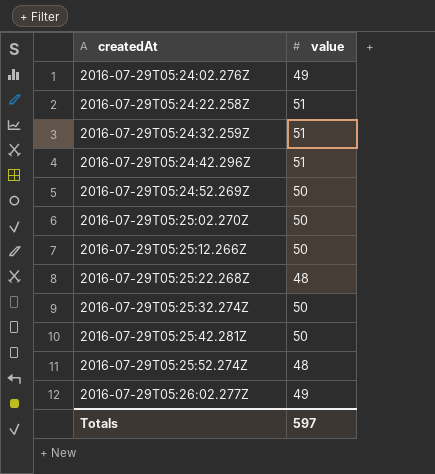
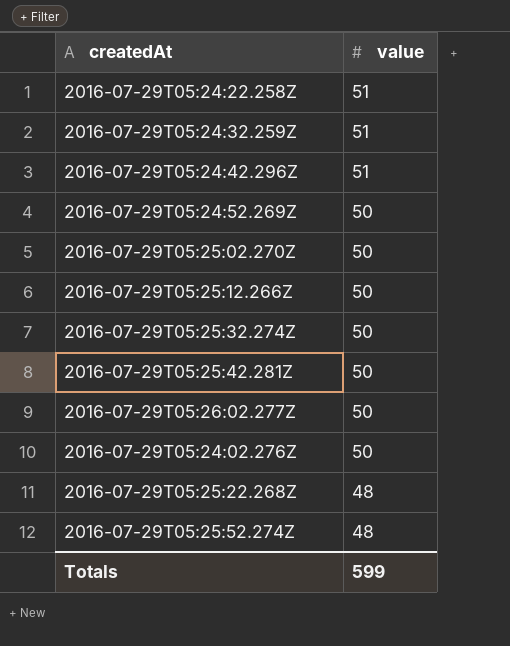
row order: createdAt ascending -> value descending
2016-07-29T05:26:02.277Z | value: 49 -> 50
2016-07-29T05:24:02.276Z | value: 49 -> 50
Totals | value: 597 -> 599

